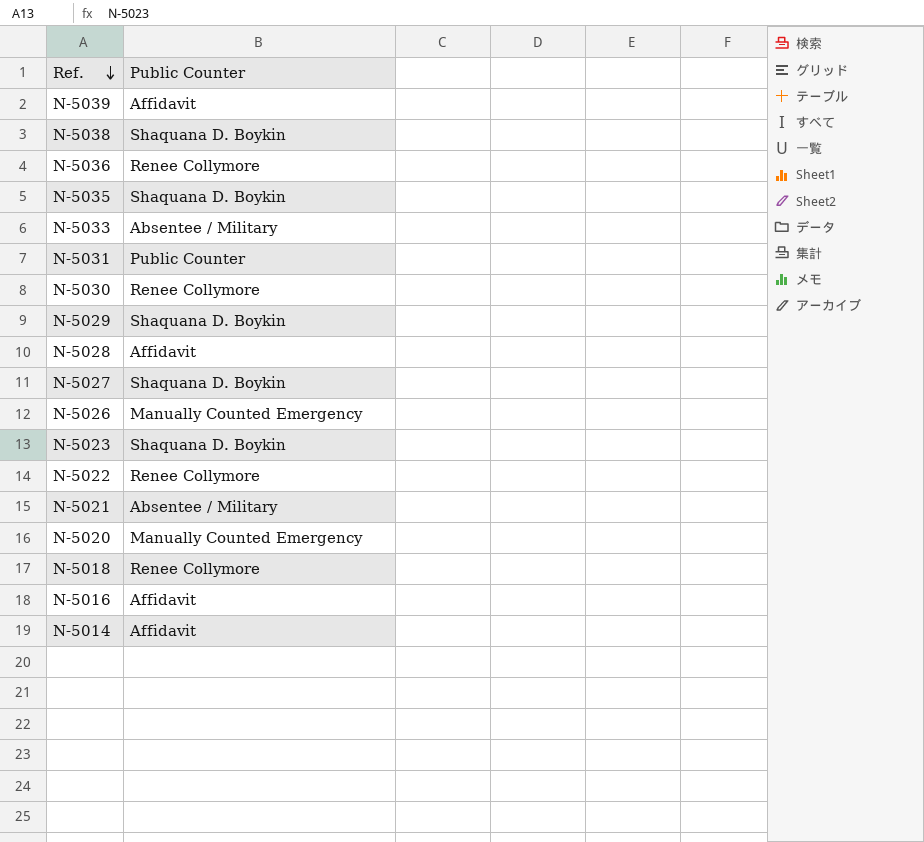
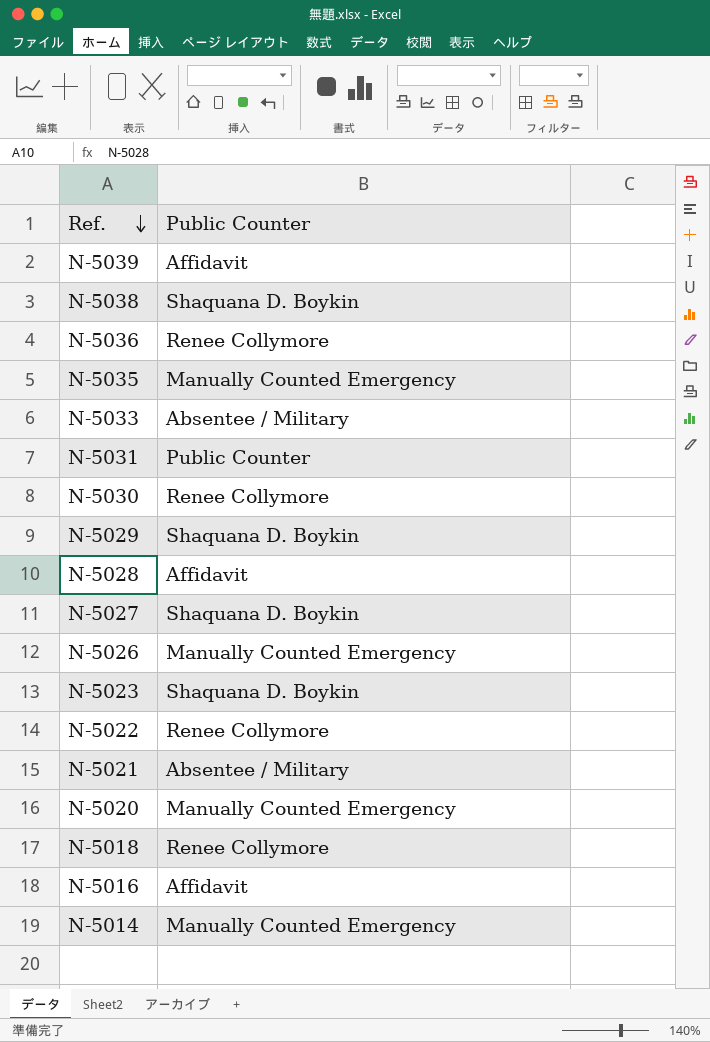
N-5035 | Public Counter: Shaquana D. Boykin -> Manually Counted Emergency
N-5014 | Public Counter: Affidavit -> Manually Counted Emergency

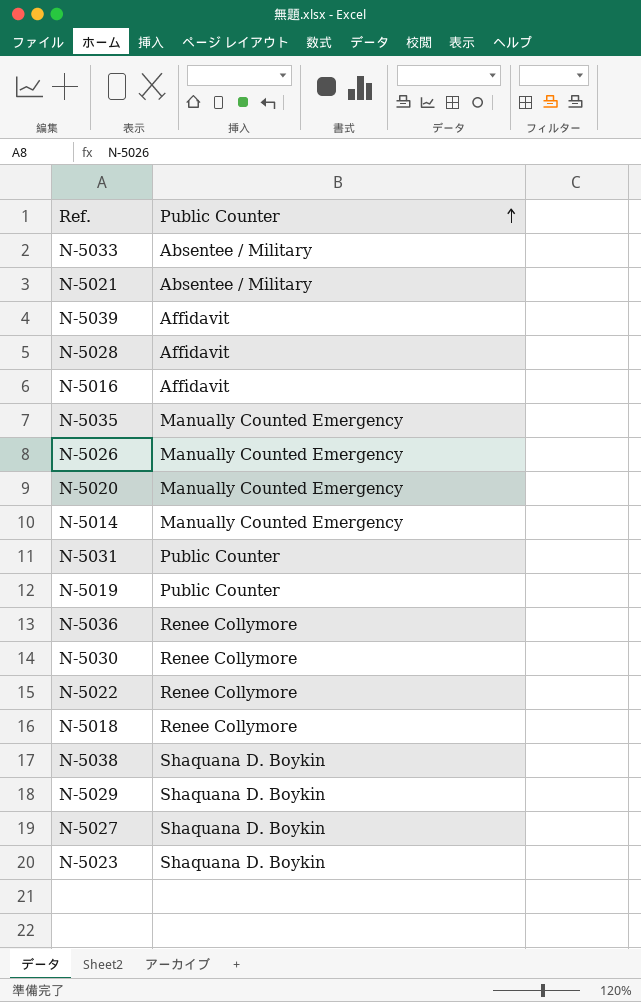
row order: Ref. descending -> Public Counter ascending
row N-5019: none -> Public Counter

